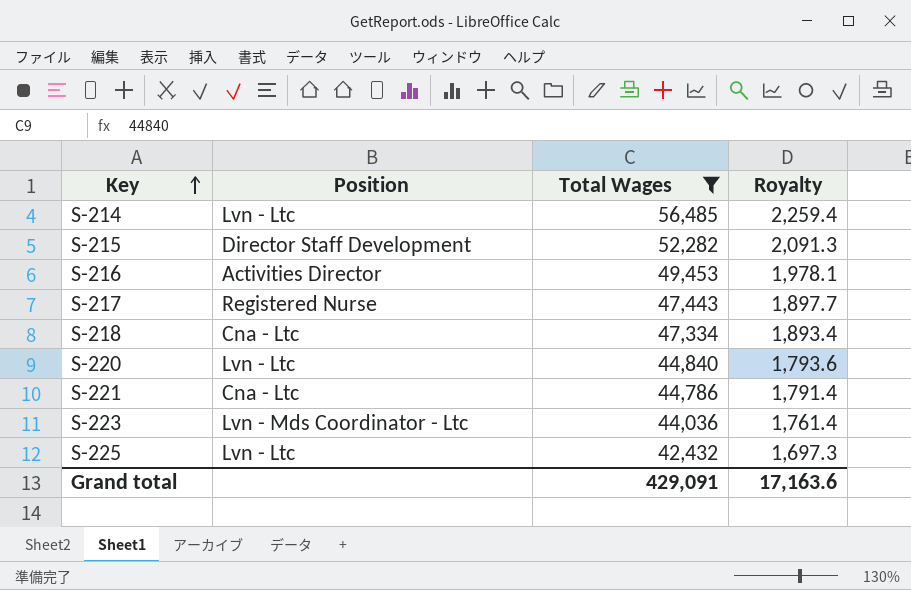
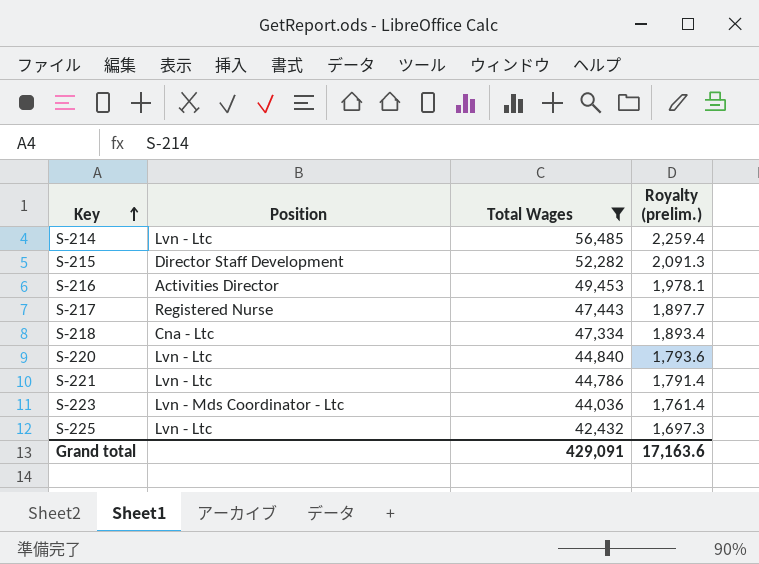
column name: Royalty -> Royalty (prelim.)
S-221 | Position: Cna - Ltc -> Lvn - Ltc

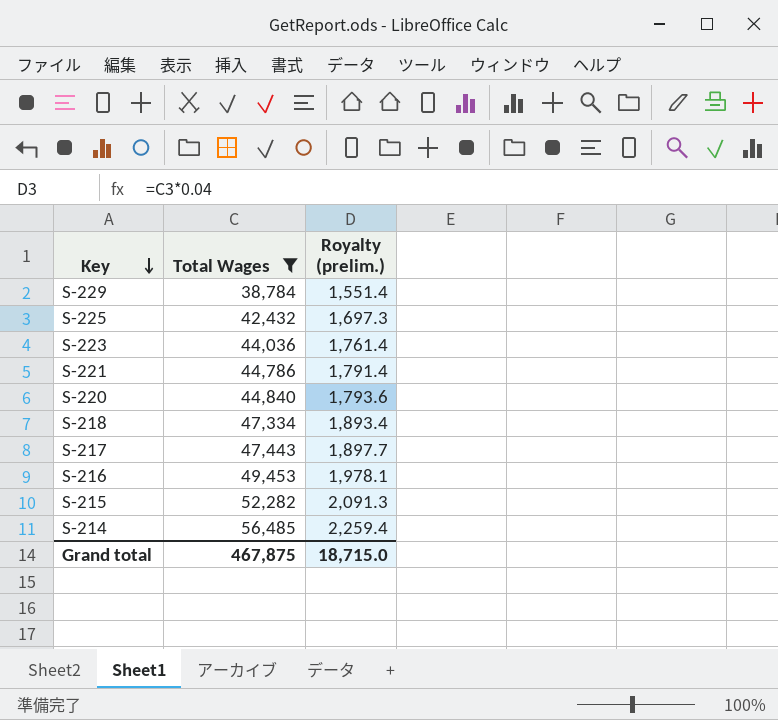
row order: Key ascending -> Key descending
column Position | position: 2 -> none
row S-229: none -> 38,784 | 1,551.4
Grand total | Total Wages: 429,091 -> 467,875
Grand total | Royalty (prelim.): 17,163.6 -> 18,715.0

